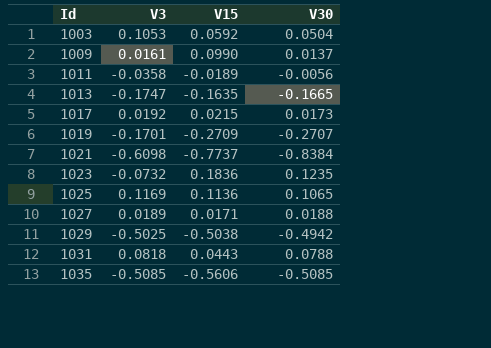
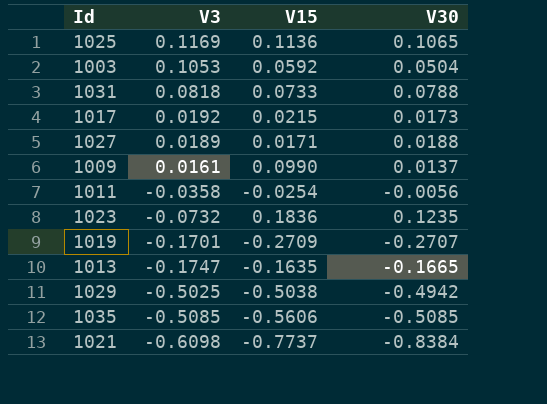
row order: Id ascending -> V3 descending
1031 | V15: 0.0443 -> 0.0733
1011 | V15: -0.0189 -> -0.0254

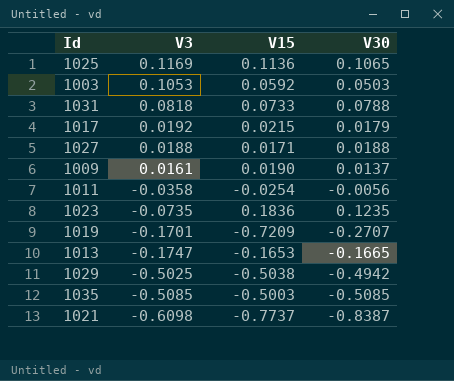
1003 | V30: 0.0504 -> 0.0503
1017 | V30: 0.0173 -> 0.0179
1027 | V3: 0.0189 -> 0.0188
1009 | V15: 0.0990 -> 0.0190
1023 | V3: -0.0732 -> -0.0735
1019 | V15: -0.2709 -> -0.7209
1013 | V15: -0.1635 -> -0.1653
1035 | V15: -0.5606 -> -0.5003
1021 | V30: -0.8384 -> -0.8387

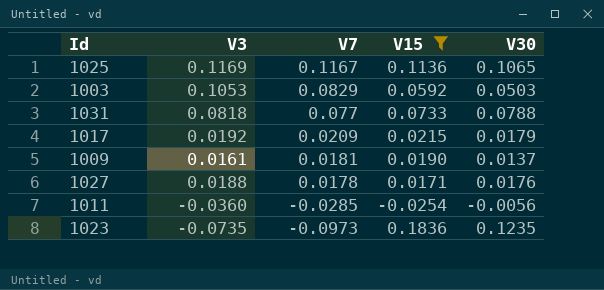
filter: none -> V15 >= -0.0254
row order: V3 descending -> V7 descending
column V7 | position: none -> 3
1027 | V30: 0.0188 -> 0.0176
1011 | V3: -0.0358 -> -0.0360

